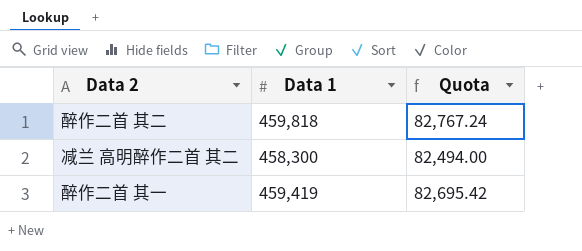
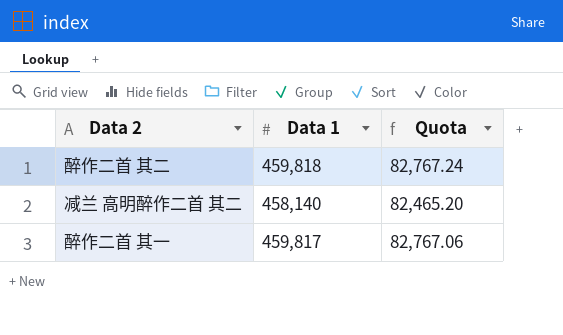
减兰 高明醉作二首 其二 | Data 1: 458,300 -> 458,140
减兰 高明醉作二首 其二 | Quota: 82,494.00 -> 82,465.20
醉作二首 其一 | Data 1: 459,419 -> 459,817
醉作二首 其一 | Quota: 82,695.42 -> 82,767.06

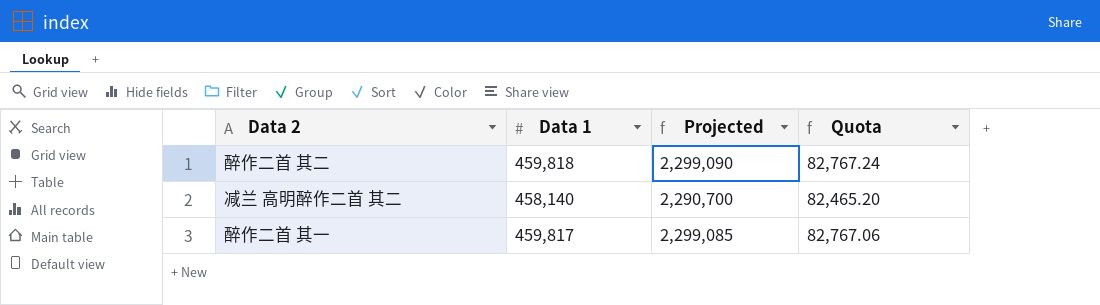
column Projected | formula: none -> [Data 1] * 5

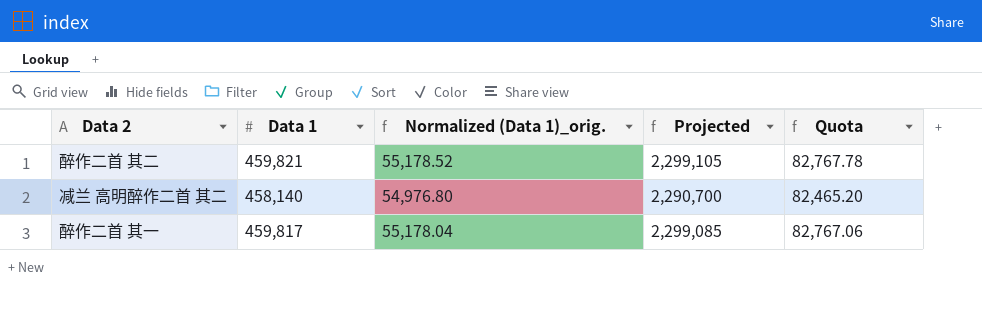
column Normalized (Data 1)_orig. | formula: none -> [Data 1] * 0.12
醉作二首 其二 | Data 1: 459,818 -> 459,821
醉作二首 其二 | Projected: 2,299,090 -> 2,299,105
醉作二首 其二 | Quota: 82,767.24 -> 82,767.78

